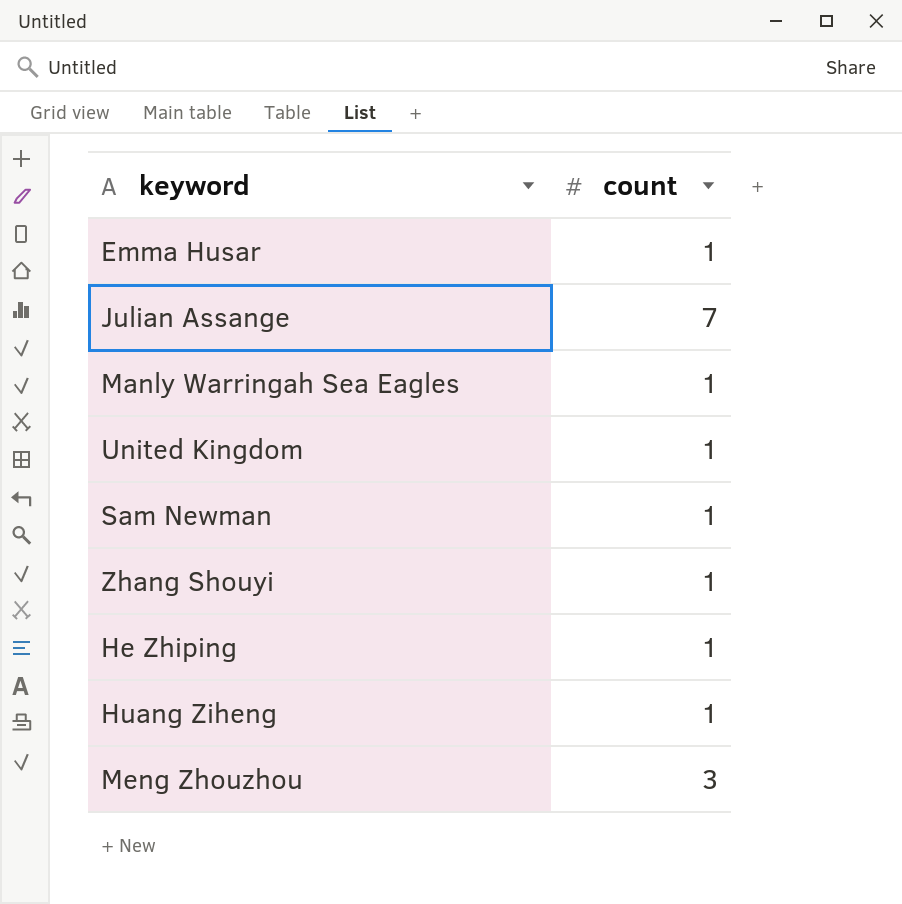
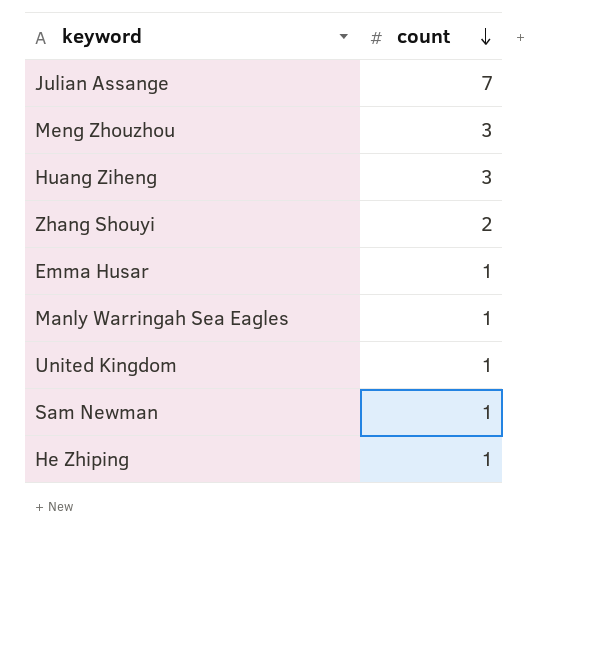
row order: none -> count descending
Huang Ziheng | count: 1 -> 3
Zhang Shouyi | count: 1 -> 2

